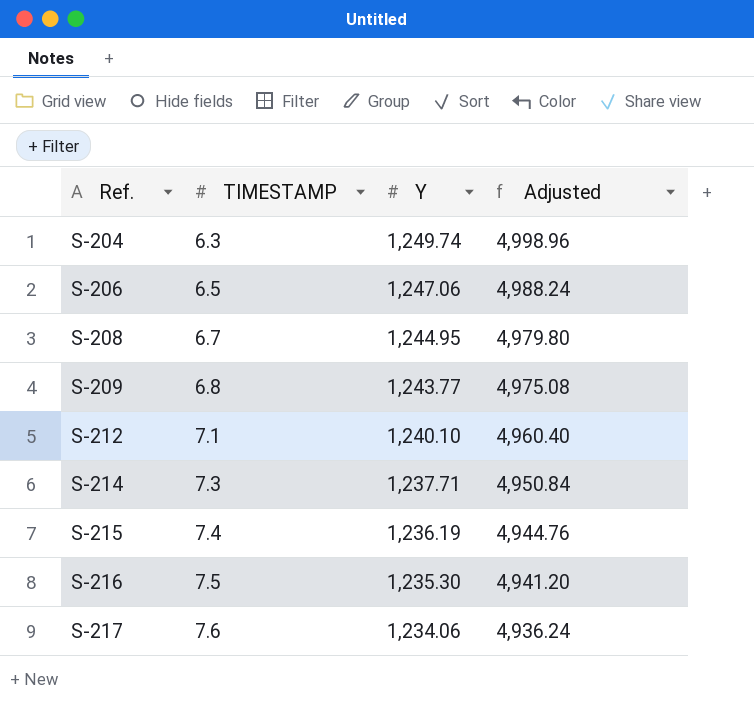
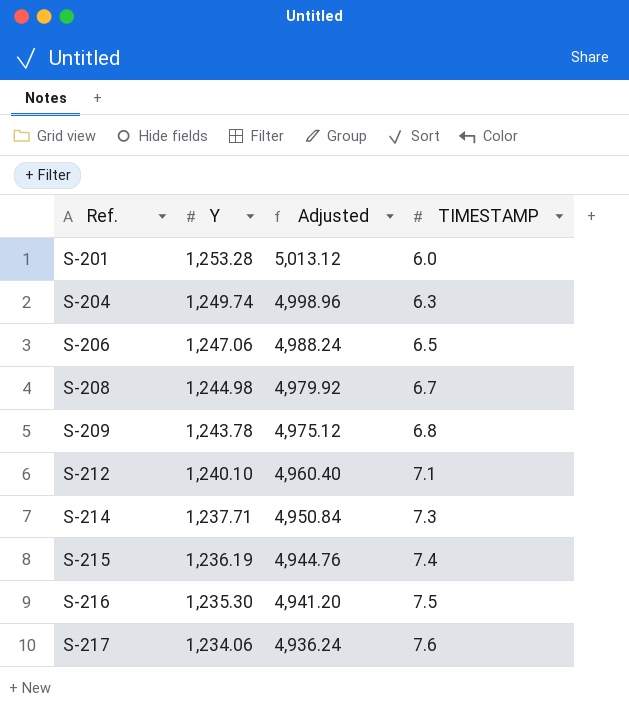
column TIMESTAMP | position: 2 -> 4
row S-201: none -> 1,253.28 | 5,013.12 | 6.0
S-208 | Y: 1,244.95 -> 1,244.98
S-208 | Adjusted: 4,979.80 -> 4,979.92
S-209 | Y: 1,243.77 -> 1,243.78
S-209 | Adjusted: 4,975.08 -> 4,975.12

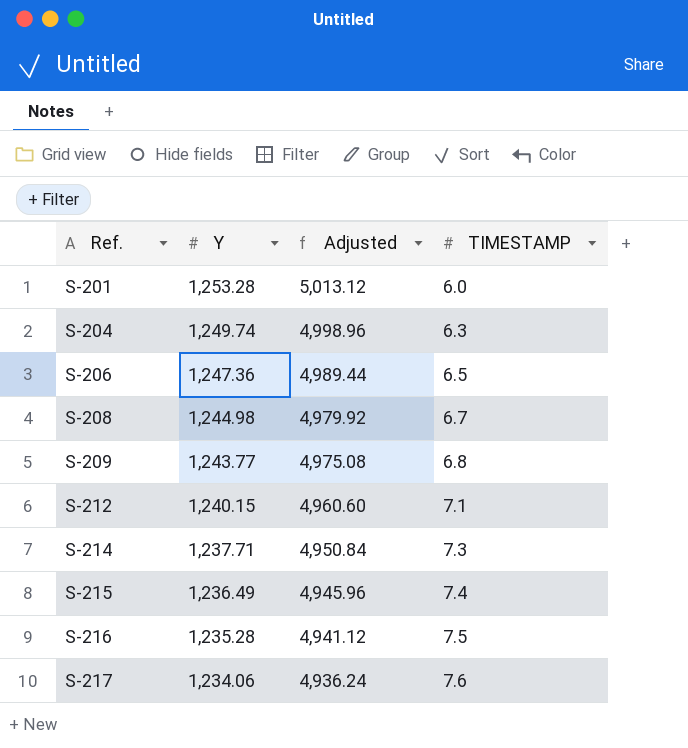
S-206 | Y: 1,247.06 -> 1,247.36
S-206 | Adjusted: 4,988.24 -> 4,989.44
S-209 | Y: 1,243.78 -> 1,243.77
S-209 | Adjusted: 4,975.12 -> 4,975.08
S-212 | Y: 1,240.10 -> 1,240.15
S-212 | Adjusted: 4,960.40 -> 4,960.60
S-215 | Y: 1,236.19 -> 1,236.49
S-215 | Adjusted: 4,944.76 -> 4,945.96
S-216 | Y: 1,235.30 -> 1,235.28
S-216 | Adjusted: 4,941.20 -> 4,941.12

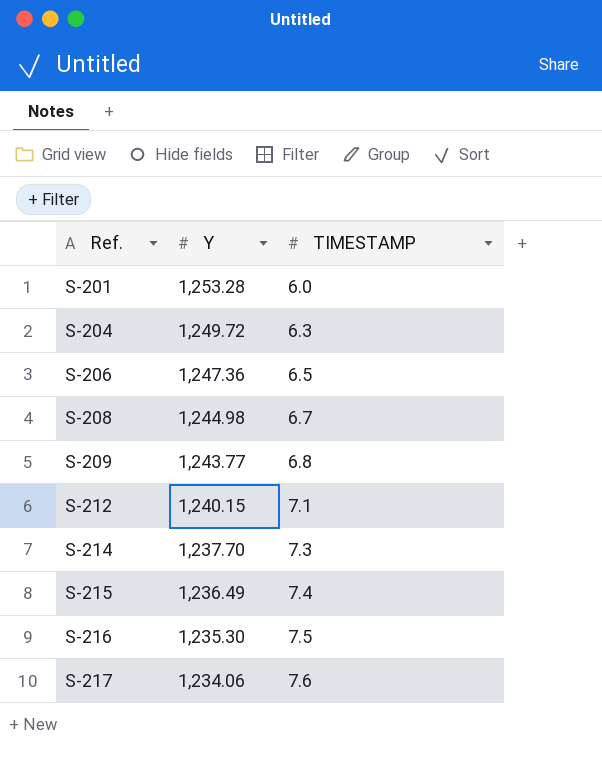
column Adjusted | formula: [Y] * 4 -> none
S-204 | Y: 1,249.74 -> 1,249.72
S-214 | Y: 1,237.71 -> 1,237.70
S-216 | Y: 1,235.28 -> 1,235.30

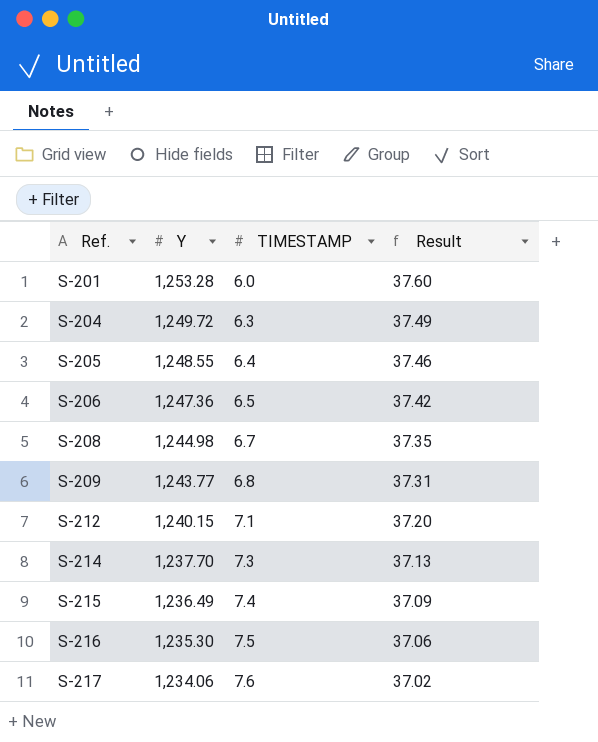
column Result | formula: none -> [Y] * 0.03
row S-205: none -> 1,248.55 | 6.4 | 37.46

